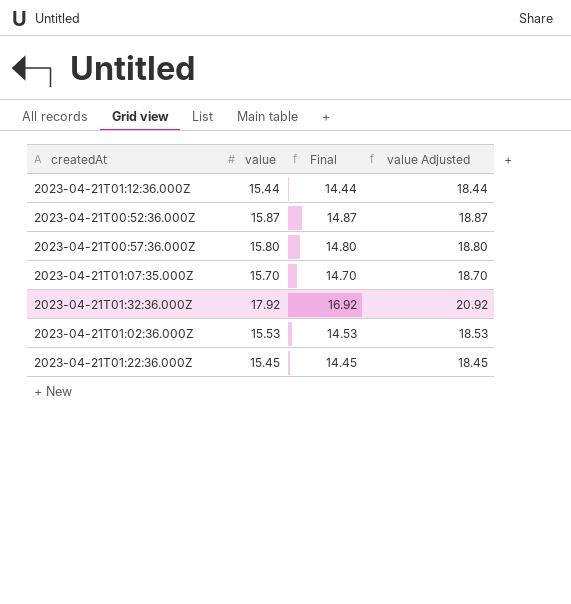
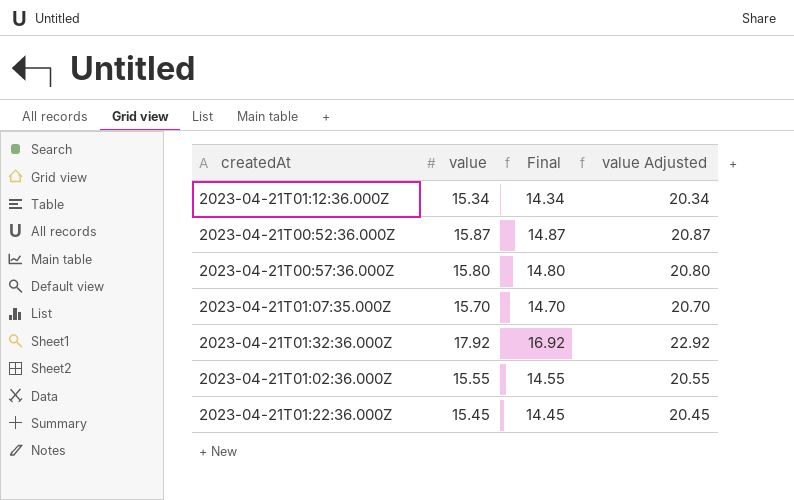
column value Adjusted | formula: [value] + 3 -> [value] + 5
2023-04-21T01:12:36.000Z | value: 15.44 -> 15.34
2023-04-21T01:12:36.000Z | Final: 14.44 -> 14.34
2023-04-21T01:02:36.000Z | value: 15.53 -> 15.55
2023-04-21T01:02:36.000Z | Final: 14.53 -> 14.55

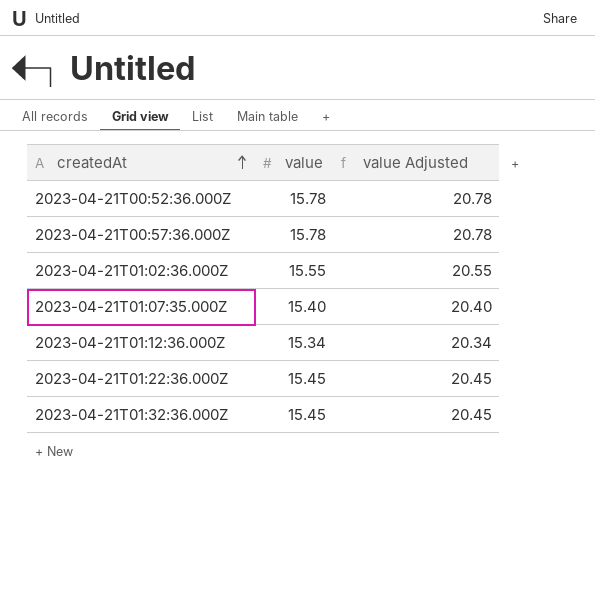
row order: none -> createdAt ascending
column Final | formula: [value] - 1 -> none
2023-04-21T00:52:36.000Z | value: 15.87 -> 15.78
2023-04-21T00:52:36.000Z | value Adjusted: 20.87 -> 20.78
2023-04-21T00:57:36.000Z | value: 15.80 -> 15.78
2023-04-21T00:57:36.000Z | value Adjusted: 20.80 -> 20.78
2023-04-21T01:07:35.000Z | value: 15.70 -> 15.40
2023-04-21T01:07:35.000Z | value Adjusted: 20.70 -> 20.40
2023-04-21T01:32:36.000Z | value: 17.92 -> 15.45
2023-04-21T01:32:36.000Z | value Adjusted: 22.92 -> 20.45

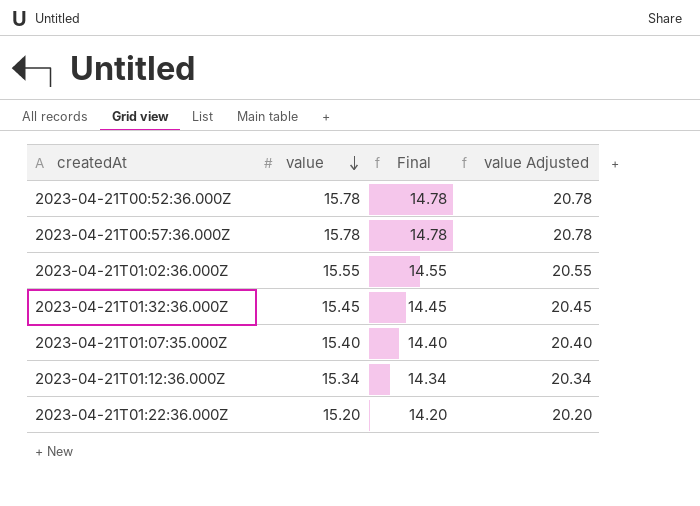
row order: createdAt ascending -> value descending
column Final | formula: none -> [value] - 1
2023-04-21T01:22:36.000Z | value: 15.45 -> 15.20
2023-04-21T01:22:36.000Z | value Adjusted: 20.45 -> 20.20

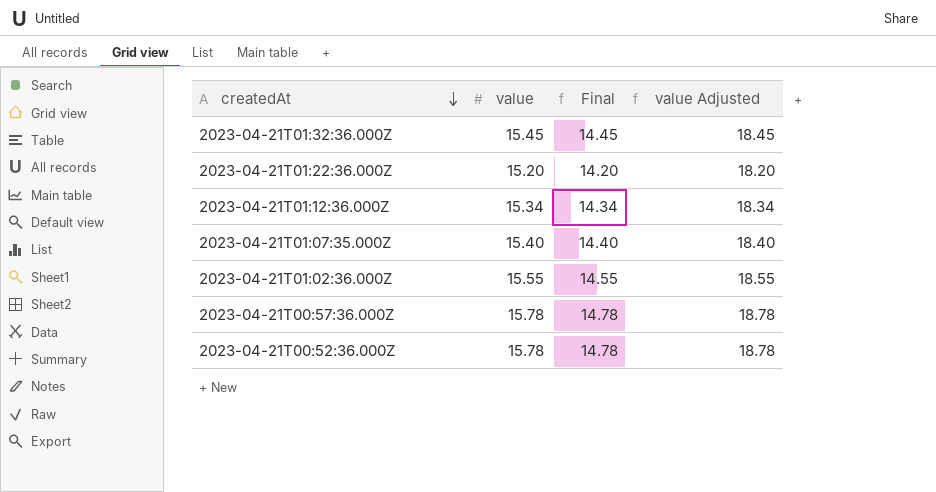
row order: value descending -> createdAt descending
column value Adjusted | formula: [value] + 5 -> [value] + 3

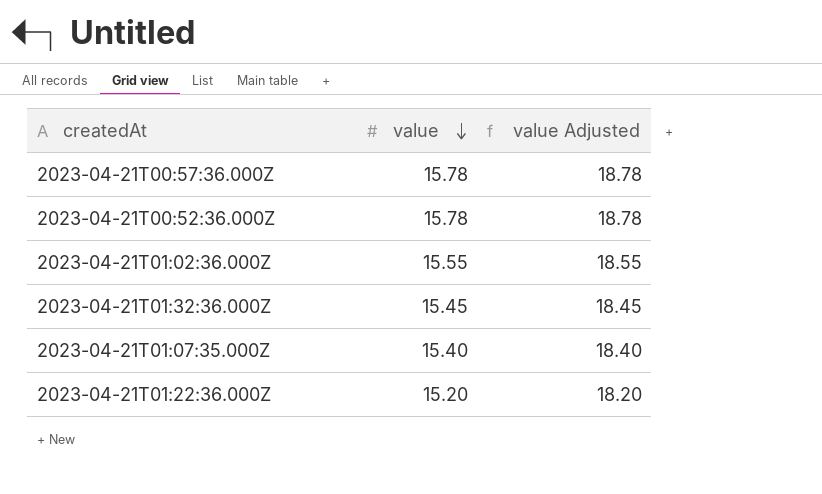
row order: createdAt descending -> value descending
column Final | formula: [value] - 1 -> none
row 2023-04-21T01:12:36.000Z: 15.34 | 14.34 | 18.34 -> none

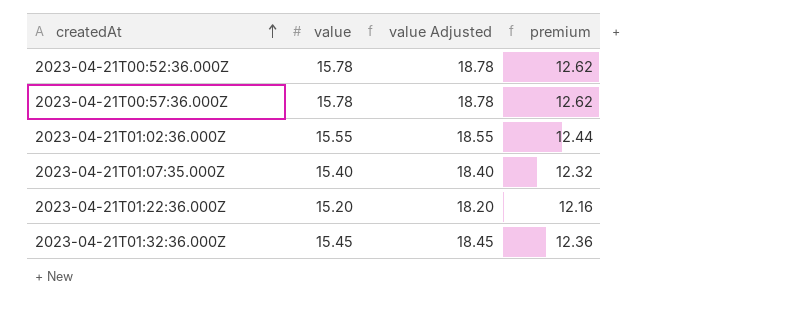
row order: value descending -> createdAt ascending
column premium | formula: none -> [value] * 0.8

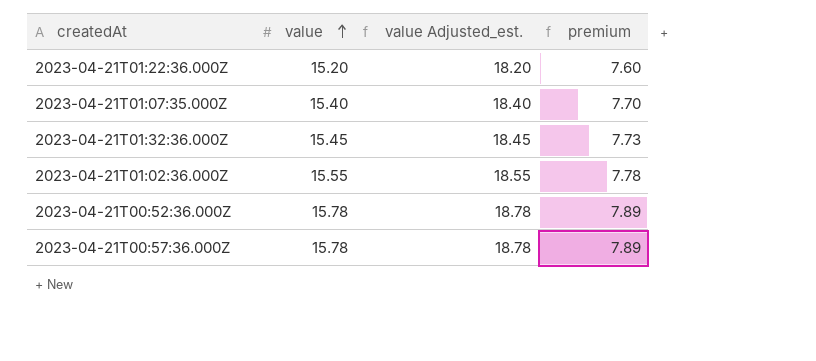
row order: createdAt ascending -> value ascending
column name: value Adjusted -> value Adjusted_est.
column premium | formula: [value] * 0.8 -> [value] * 0.5

